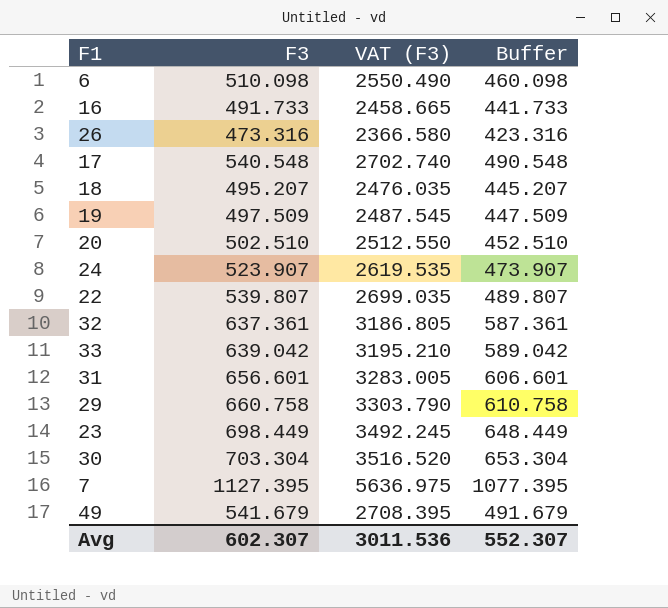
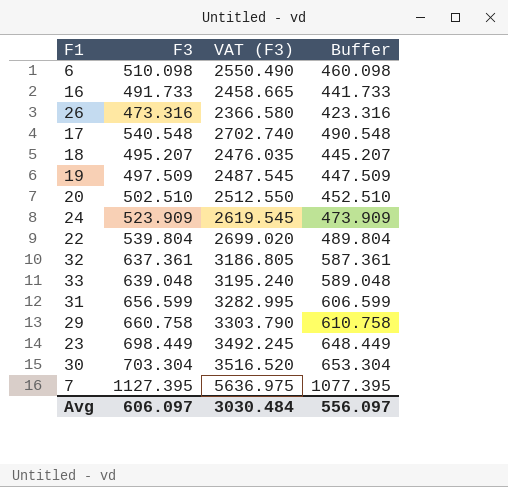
row 49: 541.679 | 2708.395 | 491.679 -> none
24 | F3: 523.907 -> 523.909
24 | VAT (F3): 2619.535 -> 2619.545
24 | Buffer: 473.907 -> 473.909
22 | F3: 539.807 -> 539.804
22 | VAT (F3): 2699.035 -> 2699.020
22 | Buffer: 489.807 -> 489.804
33 | F3: 639.042 -> 639.048
33 | VAT (F3): 3195.210 -> 3195.240
33 | Buffer: 589.042 -> 589.048
31 | F3: 656.601 -> 656.599
31 | VAT (F3): 3283.005 -> 3282.995
31 | Buffer: 606.601 -> 606.599
Avg | F3: 602.307 -> 606.097
Avg | VAT (F3): 3011.536 -> 3030.484
Avg | Buffer: 552.307 -> 556.097

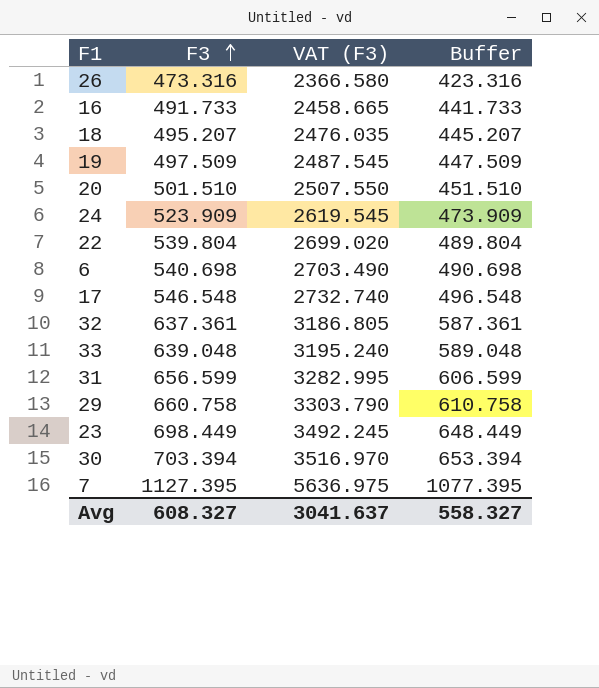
row order: none -> F3 ascending
20 | F3: 502.510 -> 501.510
20 | VAT (F3): 2512.550 -> 2507.550
20 | Buffer: 452.510 -> 451.510
6 | F3: 510.098 -> 540.698
6 | VAT (F3): 2550.490 -> 2703.490
6 | Buffer: 460.098 -> 490.698
17 | F3: 540.548 -> 546.548
17 | VAT (F3): 2702.740 -> 2732.740
17 | Buffer: 490.548 -> 496.548
30 | F3: 703.304 -> 703.394
30 | VAT (F3): 3516.520 -> 3516.970
30 | Buffer: 653.304 -> 653.394
Avg | F3: 606.097 -> 608.327
Avg | VAT (F3): 3030.484 -> 3041.637
Avg | Buffer: 556.097 -> 558.327

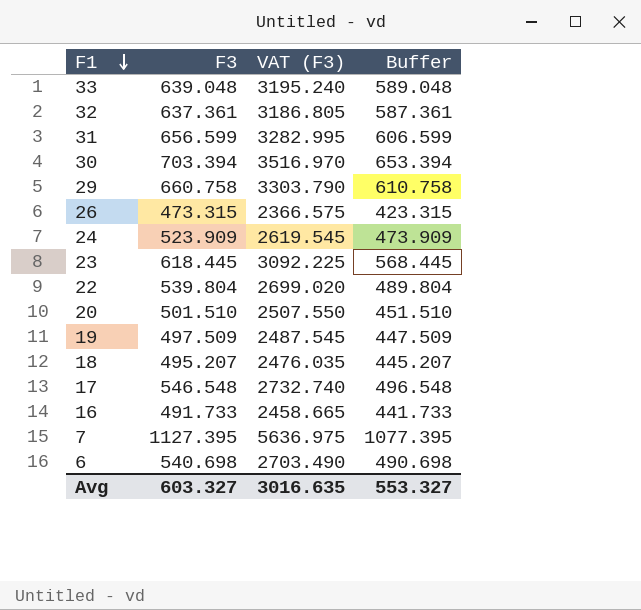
row order: F3 ascending -> F1 descending
26 | F3: 473.316 -> 473.315
26 | VAT (F3): 2366.580 -> 2366.575
26 | Buffer: 423.316 -> 423.315
23 | F3: 698.449 -> 618.445
23 | VAT (F3): 3492.245 -> 3092.225
23 | Buffer: 648.449 -> 568.445
Avg | F3: 608.327 -> 603.327
Avg | VAT (F3): 3041.637 -> 3016.635
Avg | Buffer: 558.327 -> 553.327

